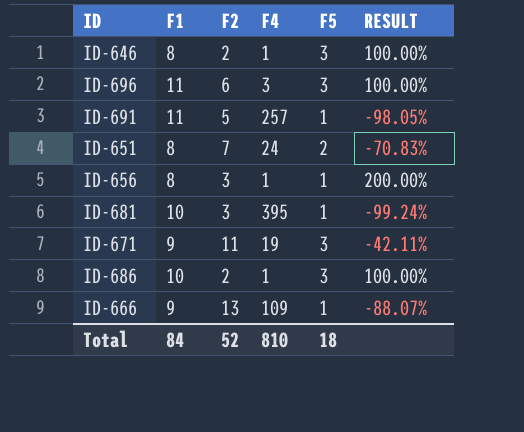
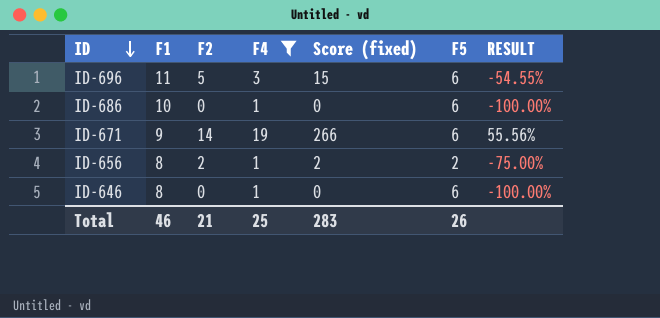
filter: none -> F4 <= 19
row order: none -> ID descending
column Score (fixed) | formula: none -> [F2] * [F4]
column RESULT | formula: ([F2] - [F4]) / [F4] -> ([F2] - [F1]) / [F1]
ID-696 | F2: 6 -> 5
ID-696 | F5: 3 -> 6
ID-686 | F2: 2 -> 0
ID-686 | F5: 3 -> 6
ID-671 | F2: 11 -> 14
ID-671 | F5: 3 -> 6
ID-656 | F2: 3 -> 2
ID-656 | F5: 1 -> 2
ID-646 | F2: 2 -> 0
ID-646 | F5: 3 -> 6
Total | F1: 84 -> 46
Total | F2: 52 -> 21
Total | F4: 810 -> 25
Total | F5: 18 -> 26

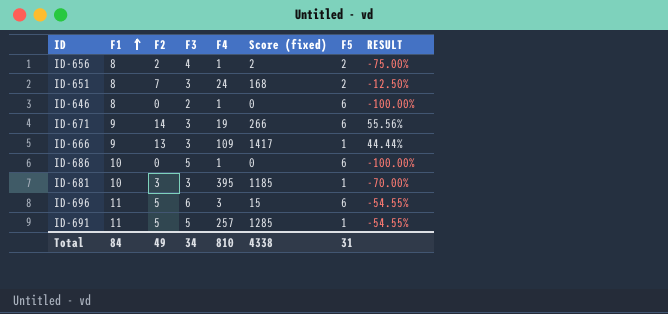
filter: F4 <= 19 -> none
row order: ID descending -> F1 ascending
column F3 | position: none -> 4
Total | F1: 46 -> 84
Total | F2: 21 -> 49
Total | F4: 25 -> 810
Total | Score (fixed): 283 -> 4338
Total | F5: 26 -> 31

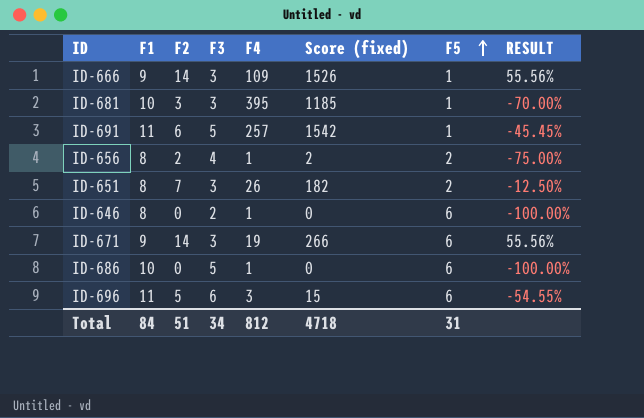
row order: F1 ascending -> F5 ascending
ID-666 | F2: 13 -> 14
ID-666 | Score (fixed): 1417 -> 1526
ID-666 | RESULT: 44.44% -> 55.56%
ID-691 | F2: 5 -> 6
ID-691 | Score (fixed): 1285 -> 1542
ID-691 | RESULT: -54.55% -> -45.45%
ID-651 | F4: 24 -> 26
ID-651 | Score (fixed): 168 -> 182
Total | F2: 49 -> 51
Total | F4: 810 -> 812
Total | Score (fixed): 4338 -> 4718

